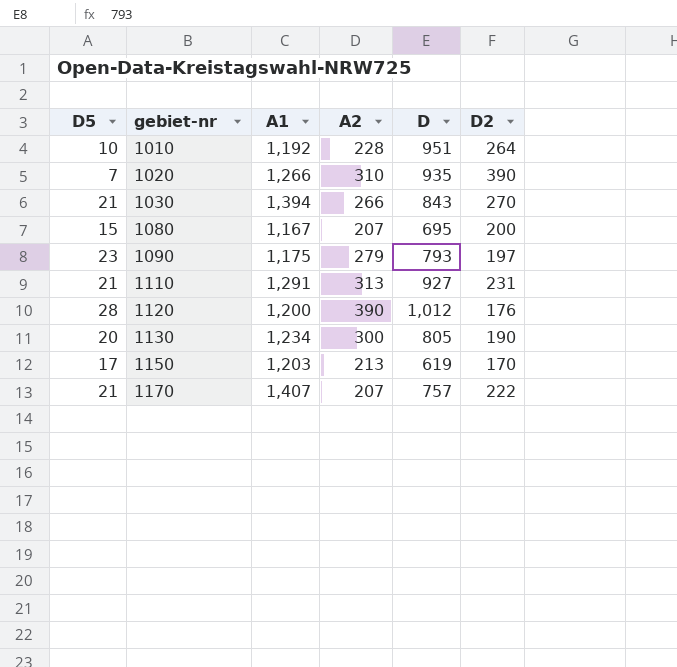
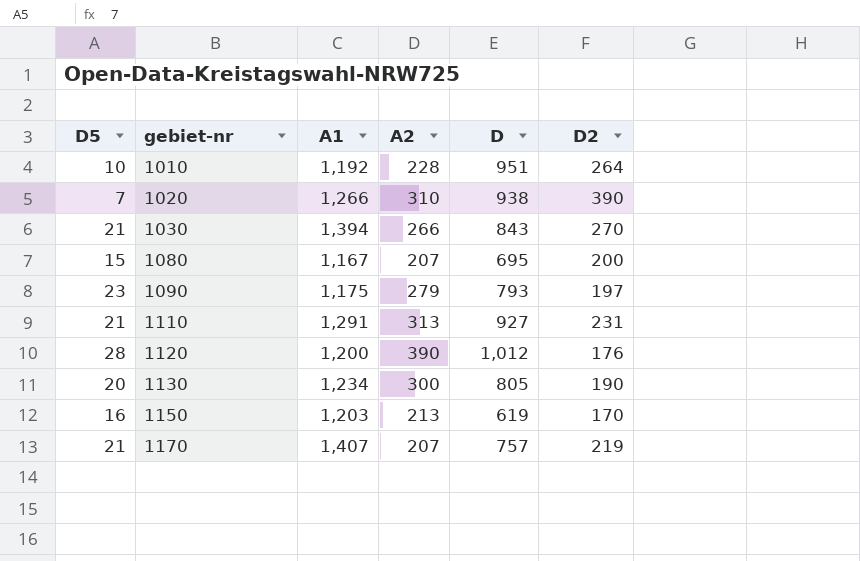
1020 | D: 935 -> 938
1150 | D5: 17 -> 16
1170 | D2: 222 -> 219

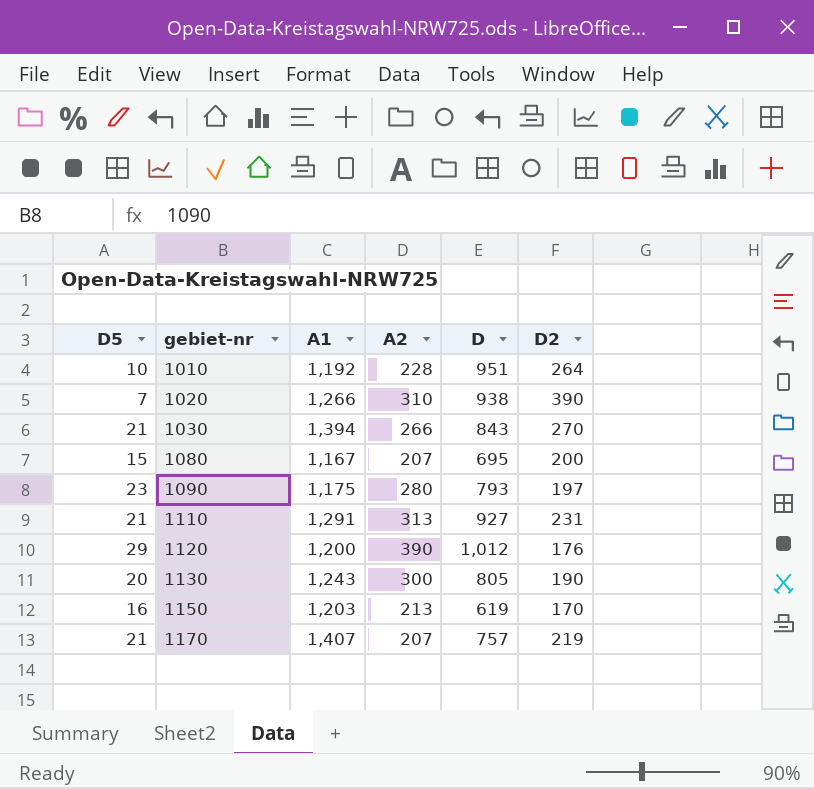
1090 | A2: 279 -> 280
1120 | D5: 28 -> 29
1130 | A1: 1,234 -> 1,243

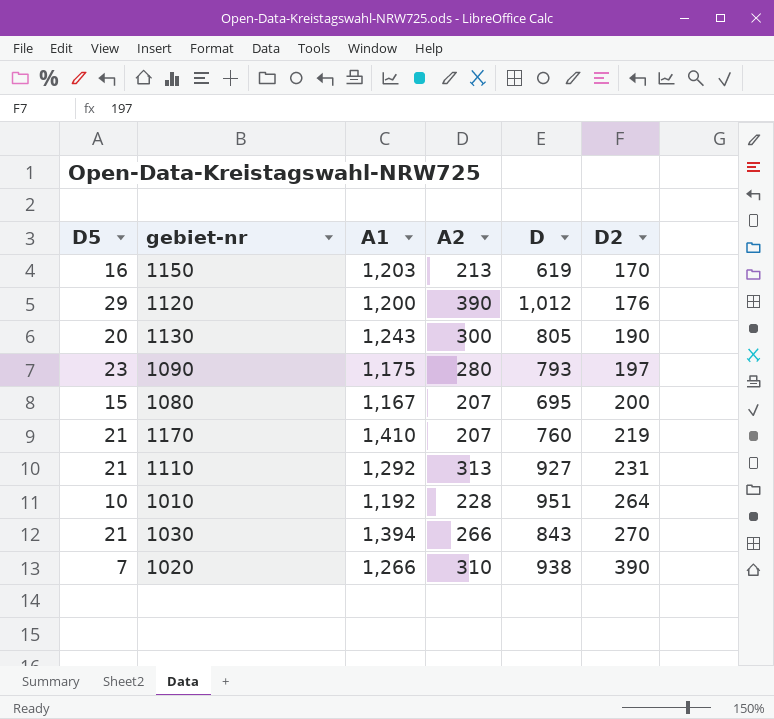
row order: gebiet-nr ascending -> D2 ascending
1170 | A1: 1,407 -> 1,410
1170 | D: 757 -> 760
1110 | A1: 1,291 -> 1,292

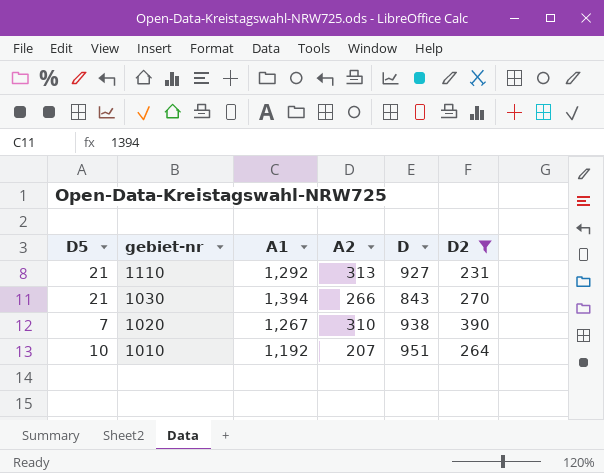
filter: none -> D2 >= 231
row order: D2 ascending -> gebiet-nr descending
1020 | A1: 1,266 -> 1,267
1010 | A2: 228 -> 207

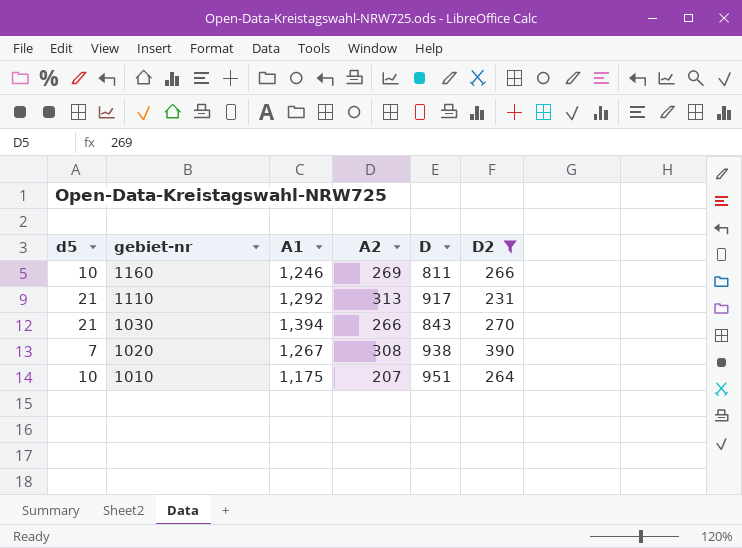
column name: D5 -> d5
row 1160: none -> 10 | 1,246 | 269 | 811 | 266
1110 | D: 927 -> 917
1020 | A2: 310 -> 308
1010 | A1: 1,192 -> 1,175

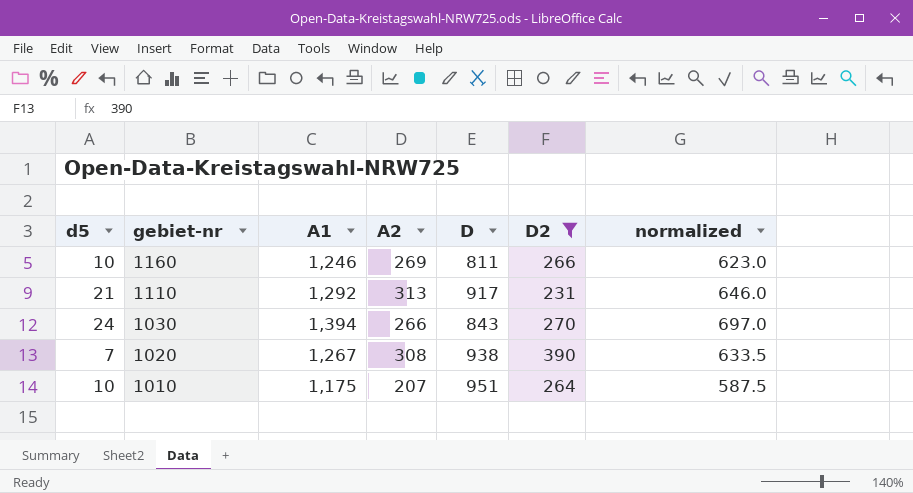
column normalized | formula: none -> [A1] * 0.5
1030 | d5: 21 -> 24

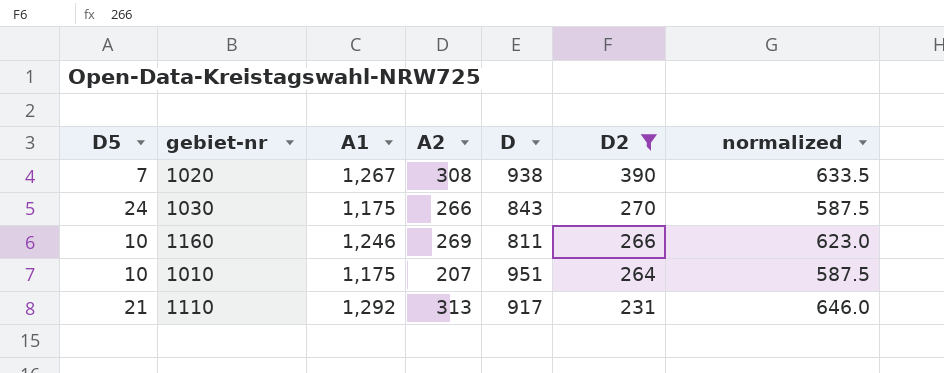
row order: gebiet-nr descending -> D2 descending
column name: d5 -> D5
1030 | A1: 1,394 -> 1,175
1030 | normalized: 697.0 -> 587.5

